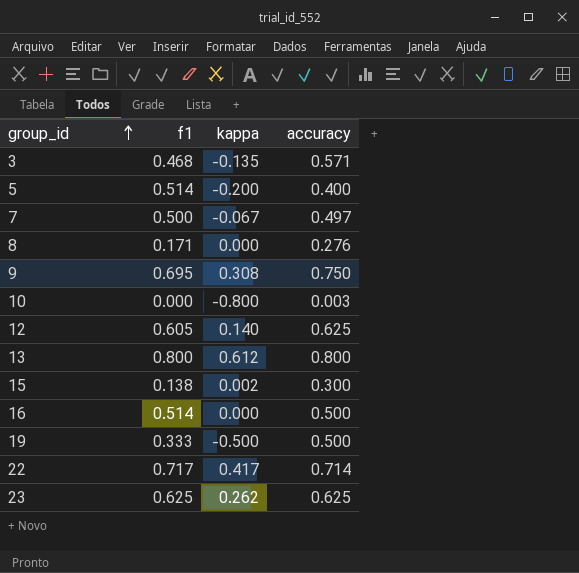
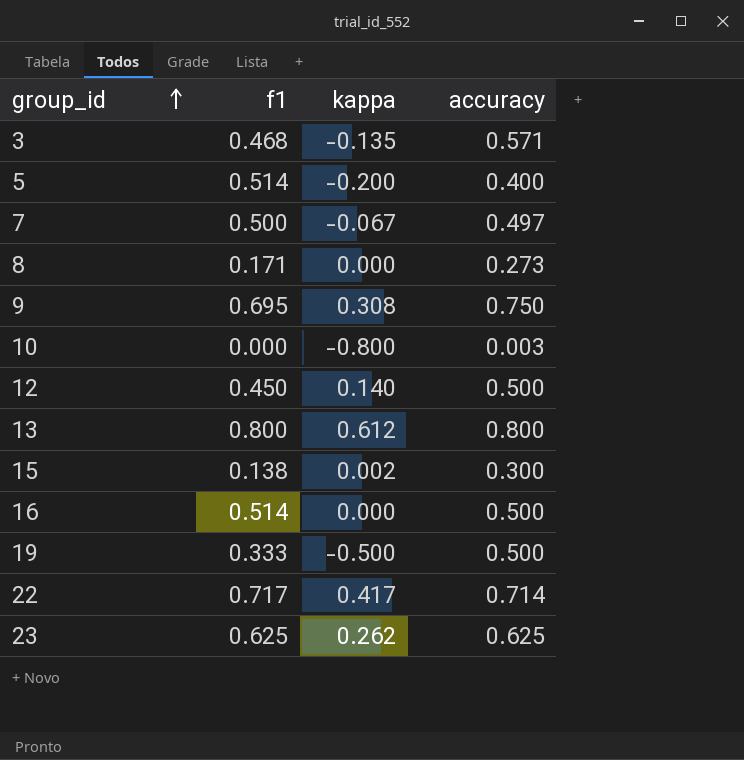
8 | accuracy: 0.276 -> 0.273
12 | f1: 0.605 -> 0.450
12 | accuracy: 0.625 -> 0.500

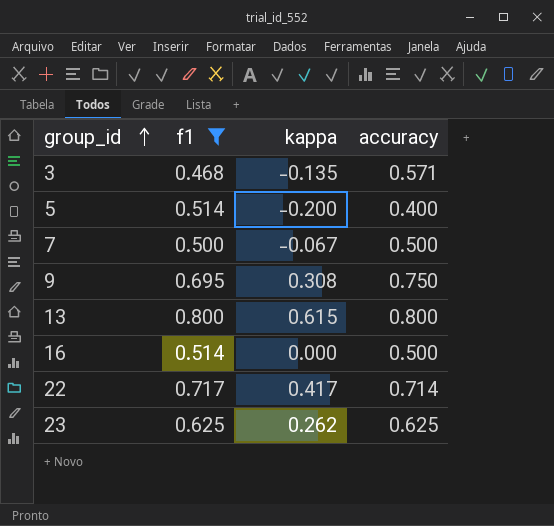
filter: none -> f1 >= 0.468
7 | accuracy: 0.497 -> 0.500
13 | kappa: 0.612 -> 0.615

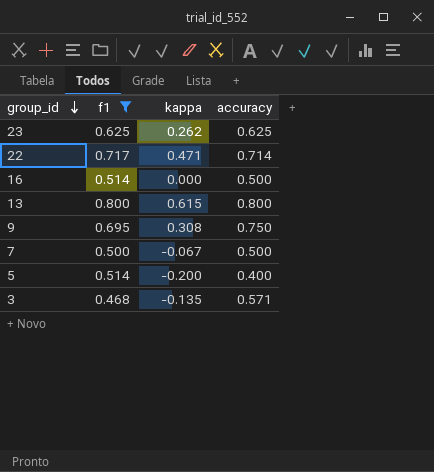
row order: group_id ascending -> group_id descending
22 | kappa: 0.417 -> 0.471

